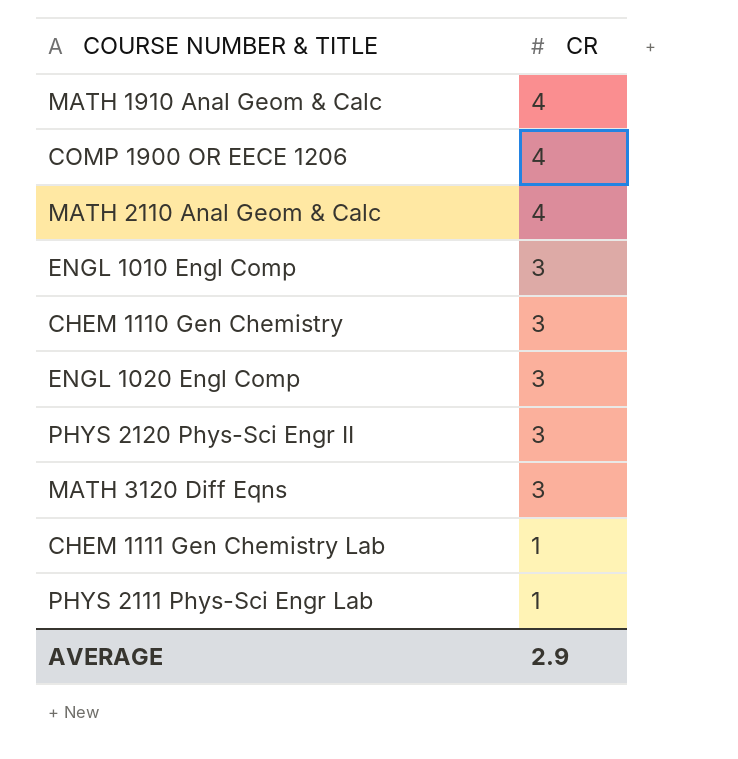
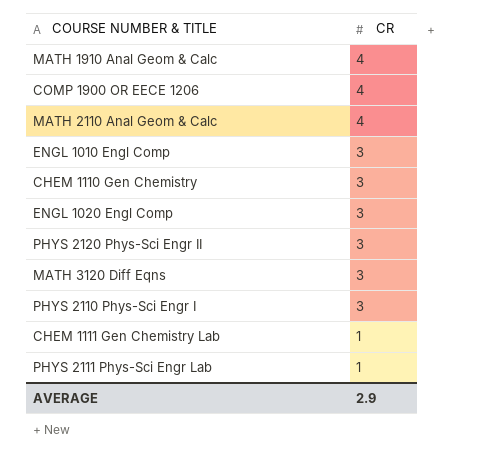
row PHYS 2110 Phys-Sci Engr I: none -> 3

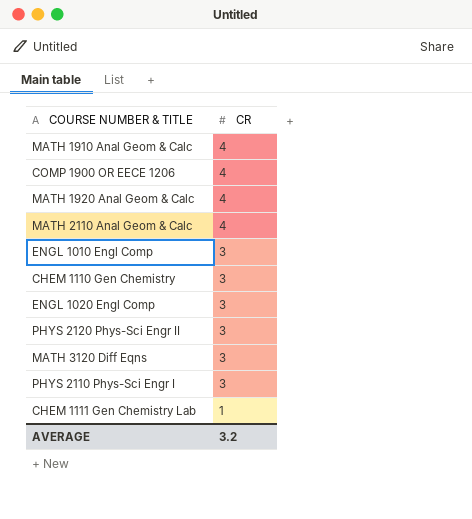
row PHYS 2111 Phys-Sci Engr Lab: 1 -> none
row MATH 1920 Anal Geom & Calc: none -> 4
AVERAGE | CR: 2.9 -> 3.2

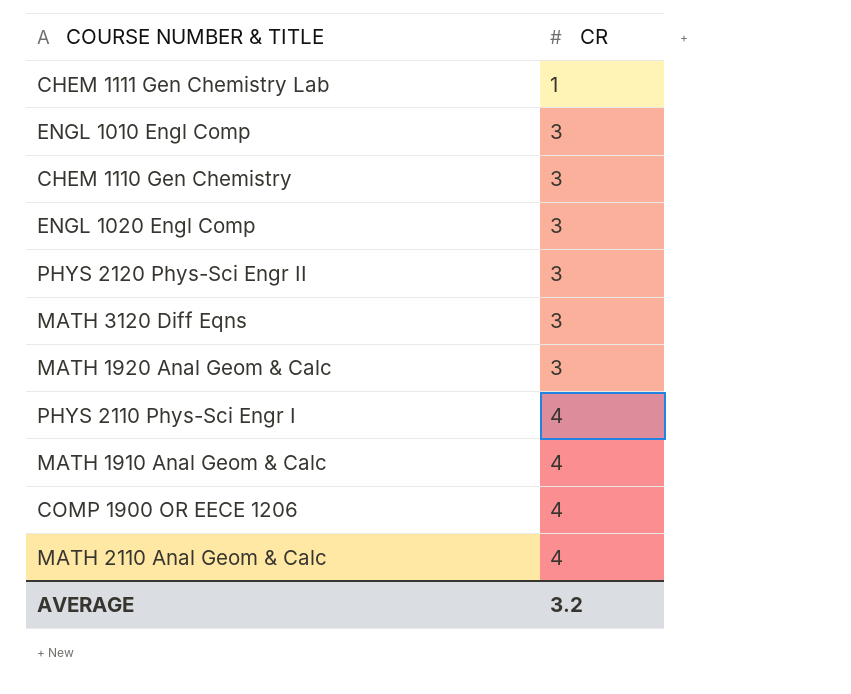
row order: CR descending -> CR ascending
MATH 1920 Anal Geom & Calc | CR: 4 -> 3
PHYS 2110 Phys-Sci Engr I | CR: 3 -> 4

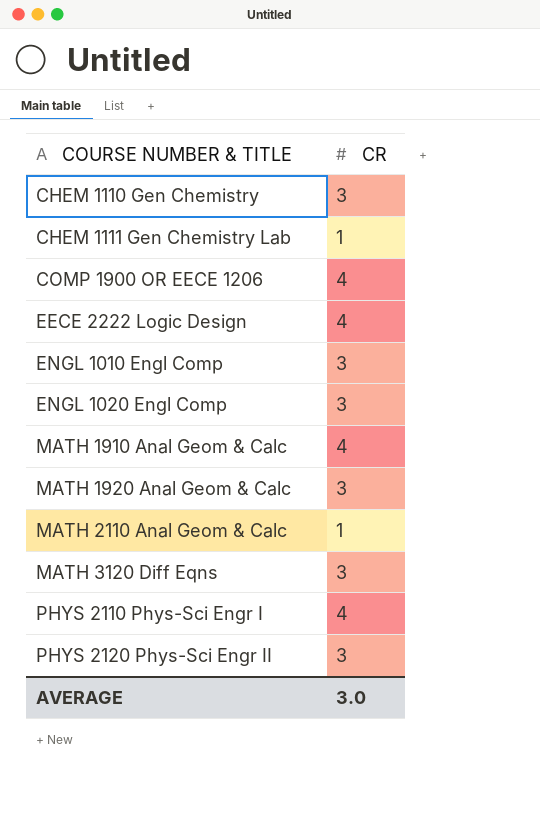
row order: CR ascending -> COURSE NUMBER & TITLE ascending
row EECE 2222 Logic Design: none -> 4
MATH 2110 Anal Geom & Calc | CR: 4 -> 1
AVERAGE | CR: 3.2 -> 3.0

